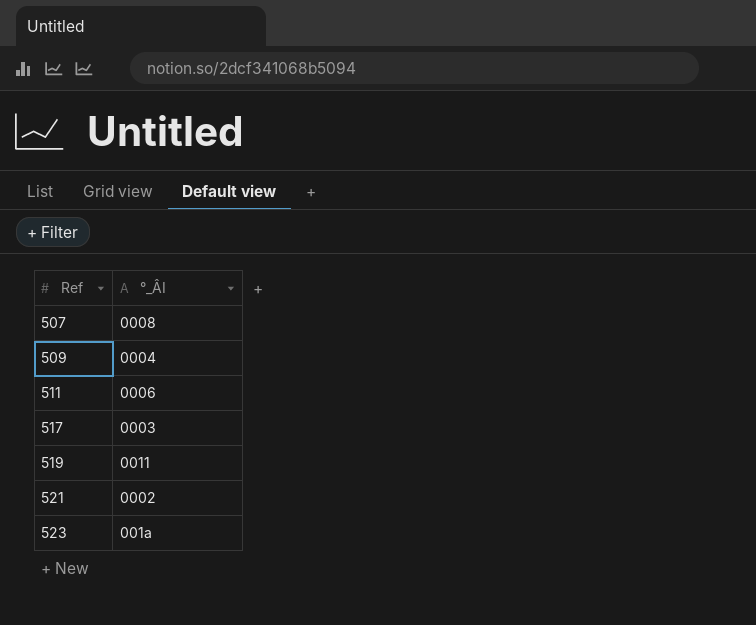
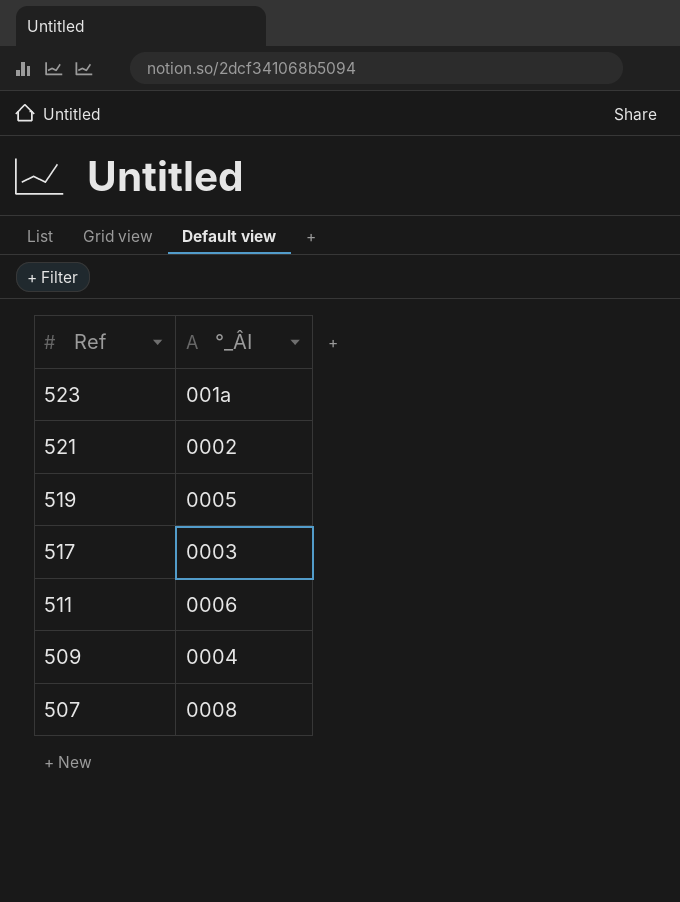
row order: Ref ascending -> Ref descending
519 | °_ÂI: 0011 -> 0005

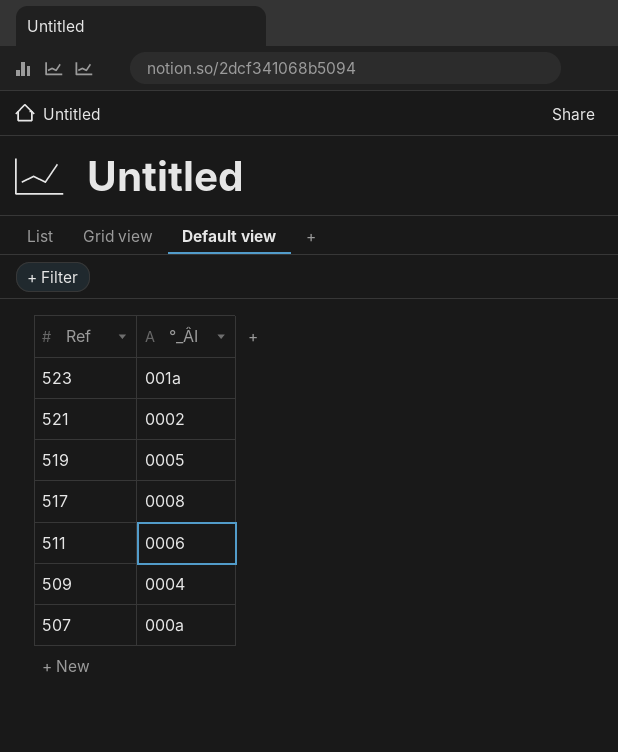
517 | °_ÂI: 0003 -> 0008
507 | °_ÂI: 0008 -> 000a

